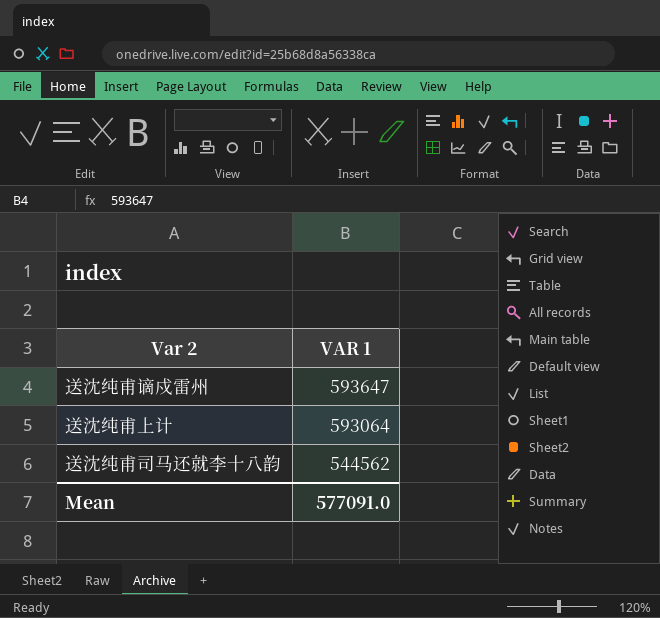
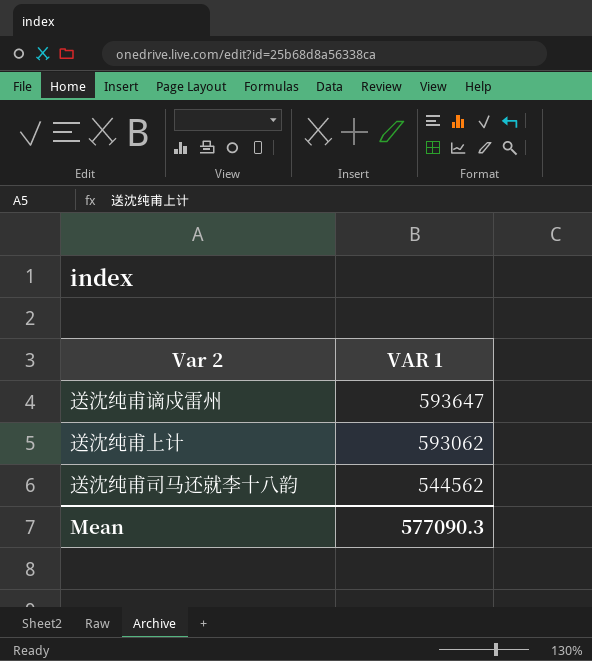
送沈纯甫上计 | VAR 1: 593064 -> 593062
Mean | VAR 1: 577091.0 -> 577090.3

